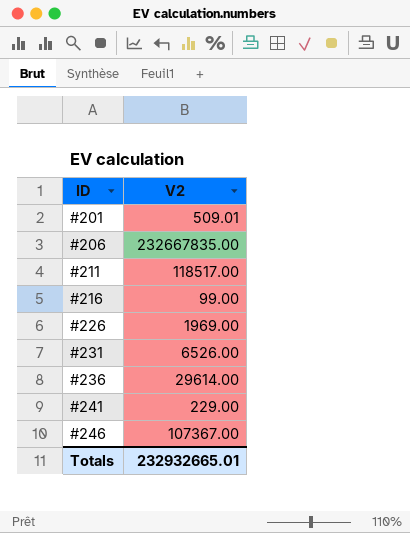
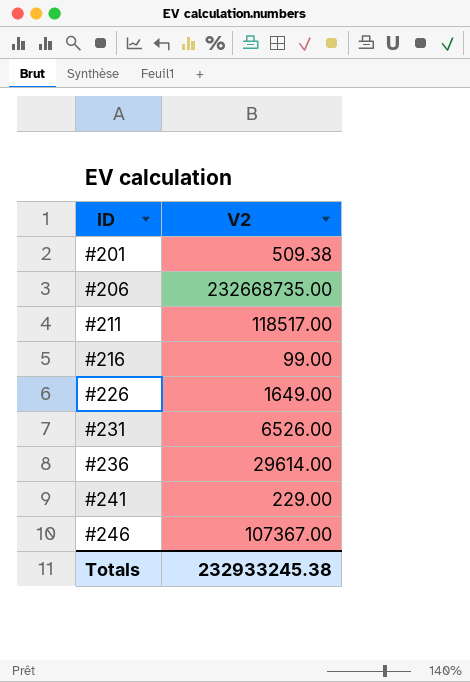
#201 | V2: 509.01 -> 509.38
#206 | V2: 232667835.00 -> 232668735.00
#226 | V2: 1969.00 -> 1649.00
Totals | V2: 232932665.01 -> 232933245.38

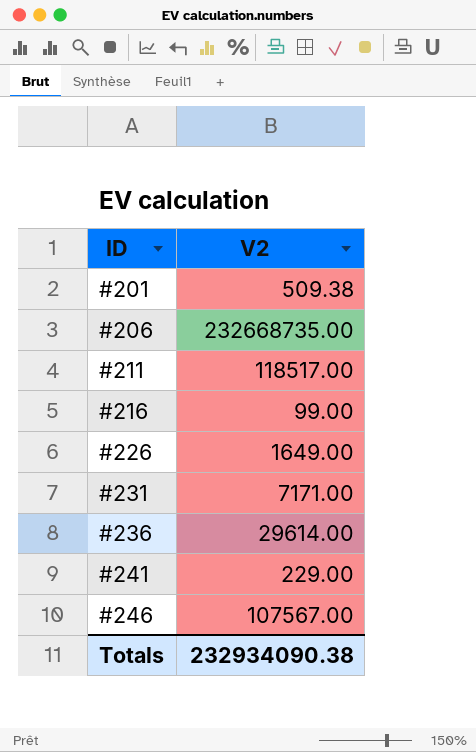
#231 | V2: 6526.00 -> 7171.00
#246 | V2: 107367.00 -> 107567.00
Totals | V2: 232933245.38 -> 232934090.38

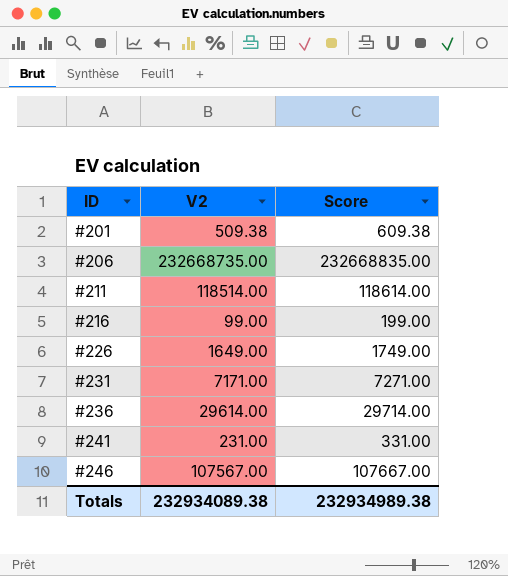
column Score | formula: none -> [V2] + 100
#211 | V2: 118517.00 -> 118514.00
#241 | V2: 229.00 -> 231.00
Totals | V2: 232934090.38 -> 232934089.38

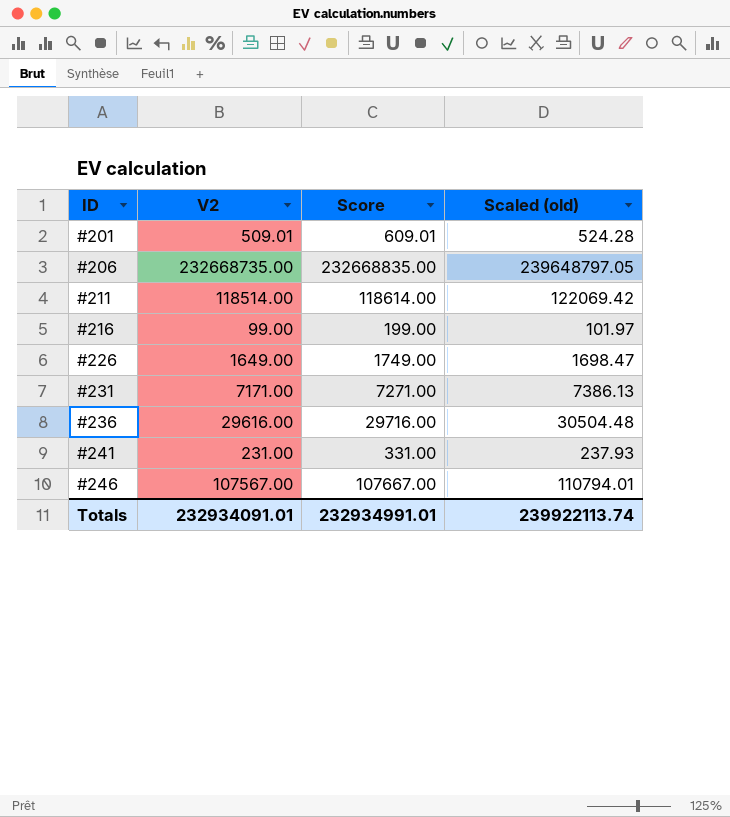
column Scaled (old) | formula: none -> [V2] * 1.03
#201 | V2: 509.38 -> 509.01
#201 | Score: 609.38 -> 609.01
#236 | V2: 29614.00 -> 29616.00
#236 | Score: 29714.00 -> 29716.00
Totals | V2: 232934089.38 -> 232934091.01
Totals | Score: 232934989.38 -> 232934991.01

